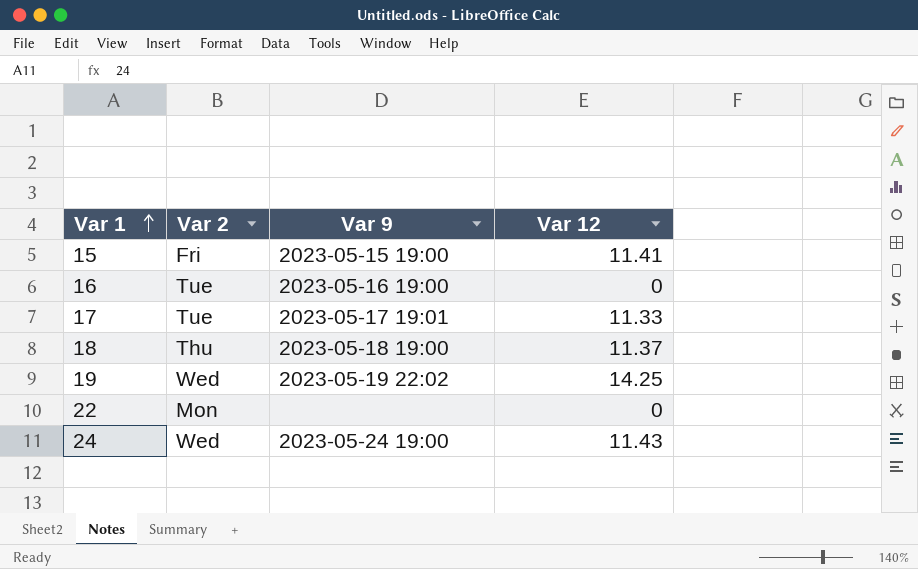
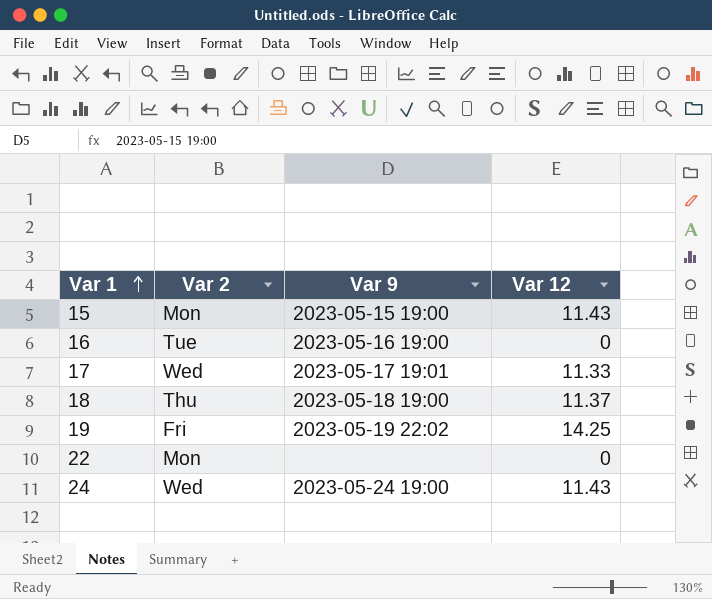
15 | Var 2: Fri -> Mon
15 | Var 12: 11.41 -> 11.43
17 | Var 2: Tue -> Wed
19 | Var 2: Wed -> Fri

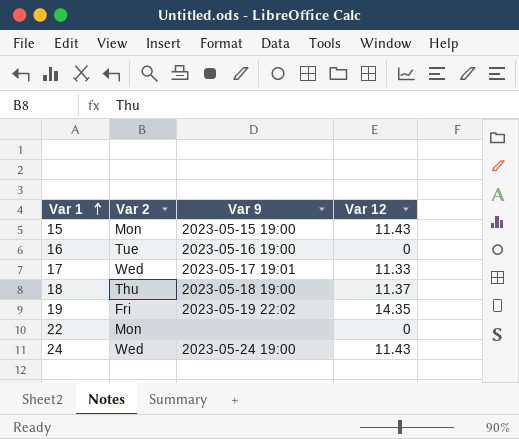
19 | Var 12: 14.25 -> 14.35

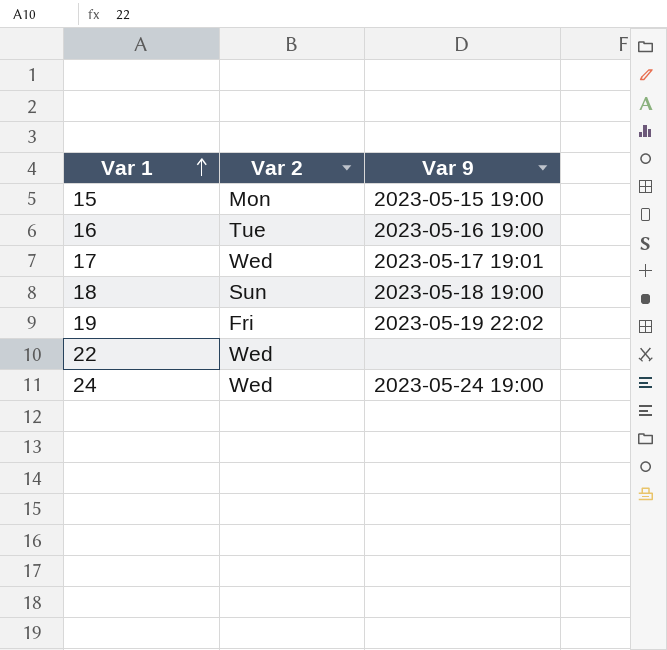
column Var 12 | position: 4 -> none
18 | Var 2: Thu -> Sun
22 | Var 2: Mon -> Wed

